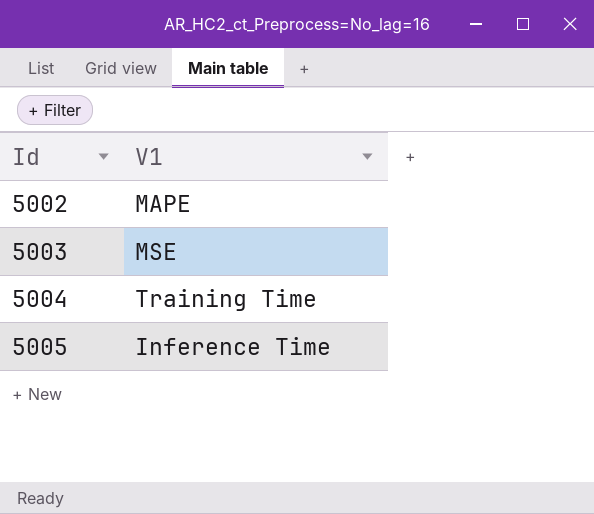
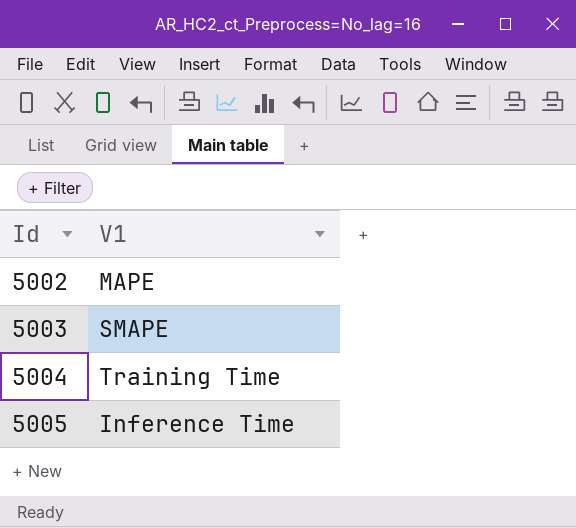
5003 | V1: MSE -> SMAPE

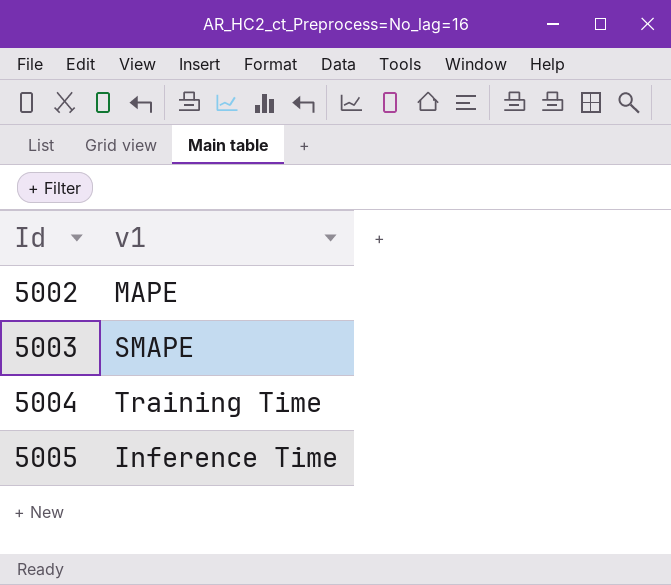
column name: V1 -> v1

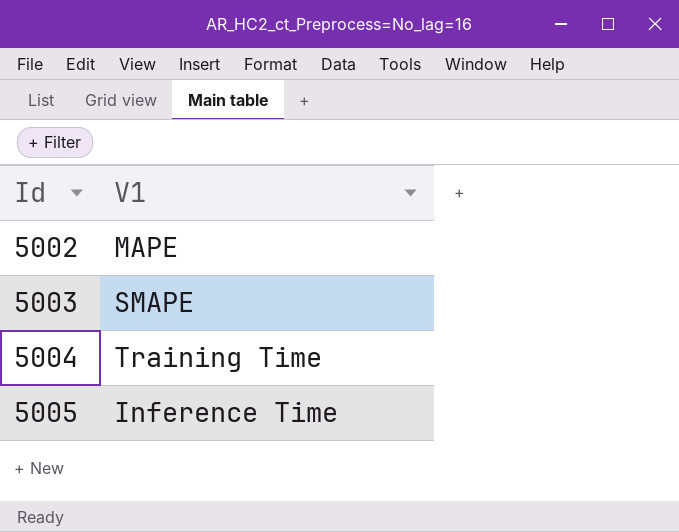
column name: v1 -> V1

